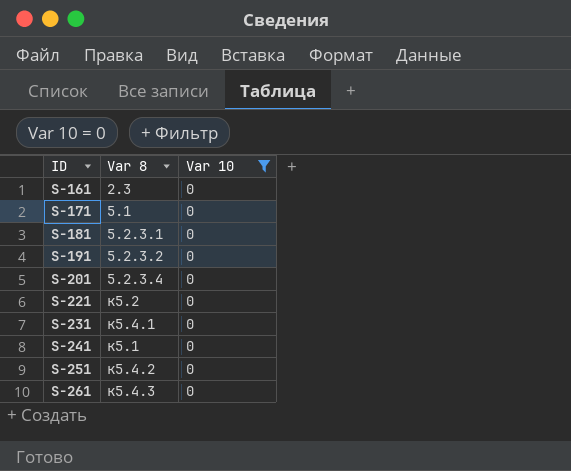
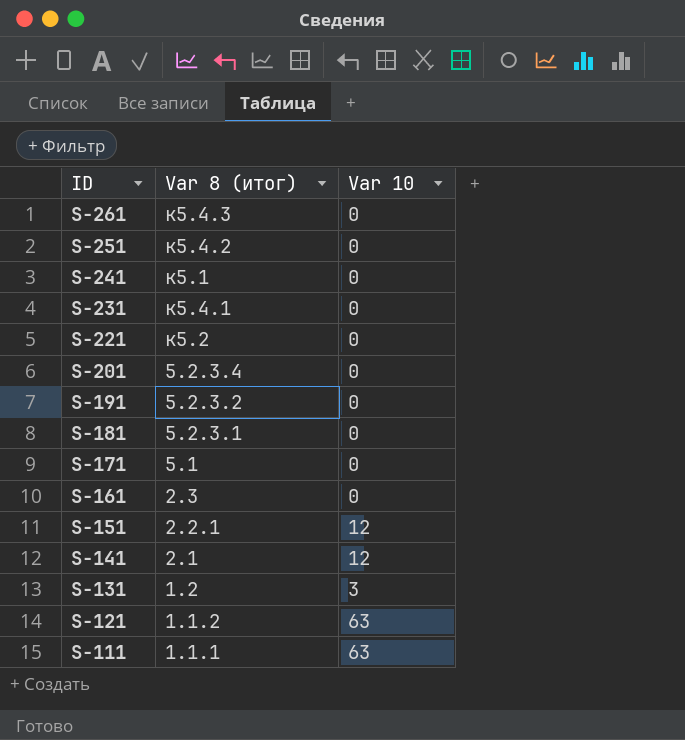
filter: Var 10 = 0 -> none
row order: ID ascending -> ID descending
column name: Var 8 -> Var 8 (итог)

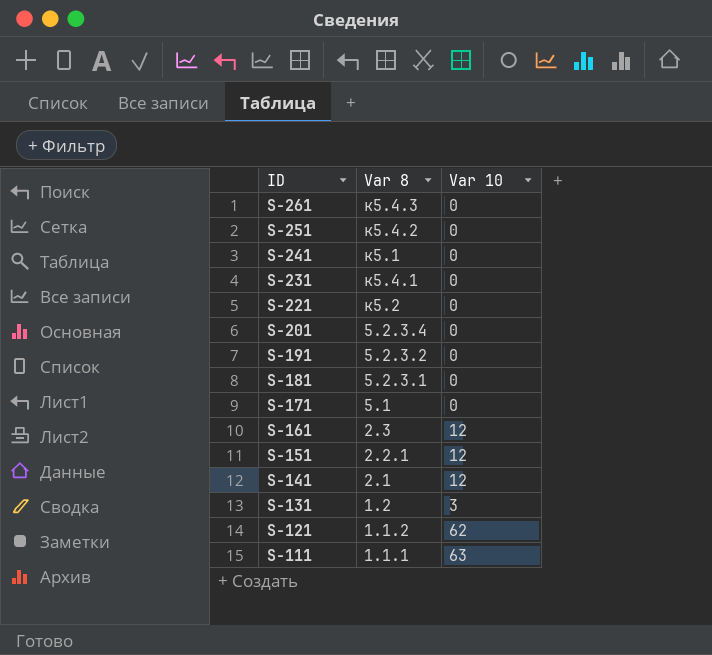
column name: Var 8 (итог) -> Var 8
S-161 | Var 10: 0 -> 12
S-121 | Var 10: 63 -> 62

